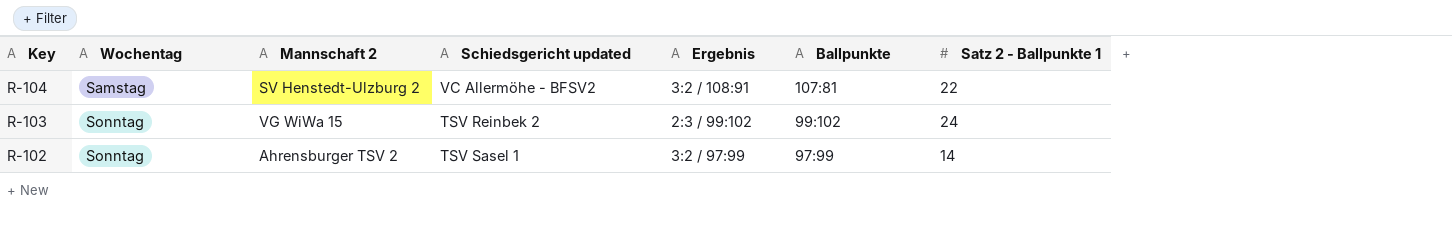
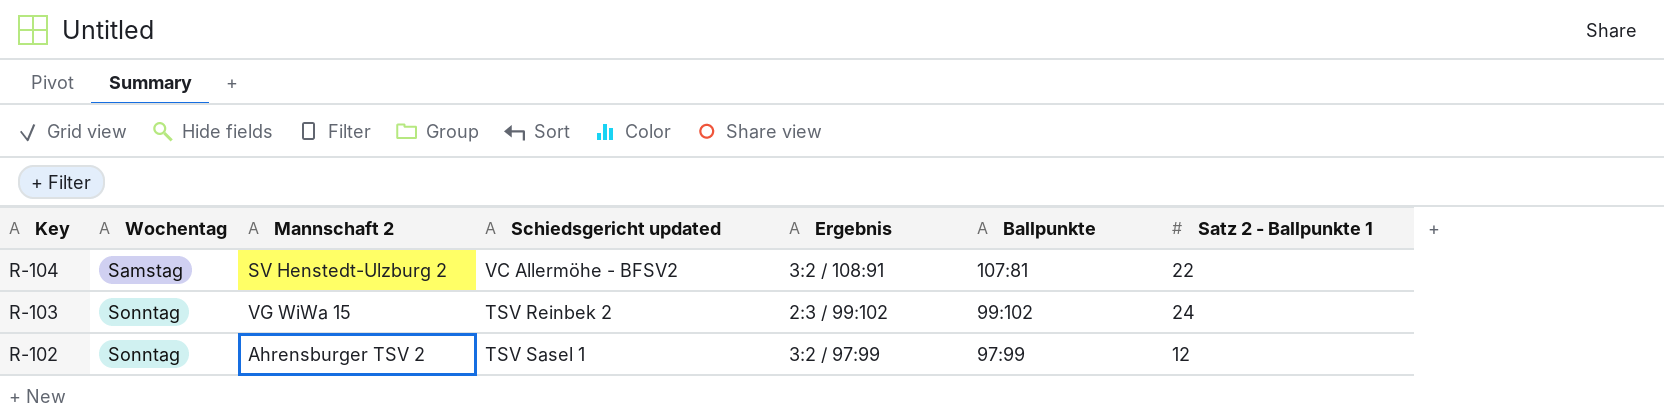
R-102 | Satz 2 - Ballpunkte 1: 14 -> 12

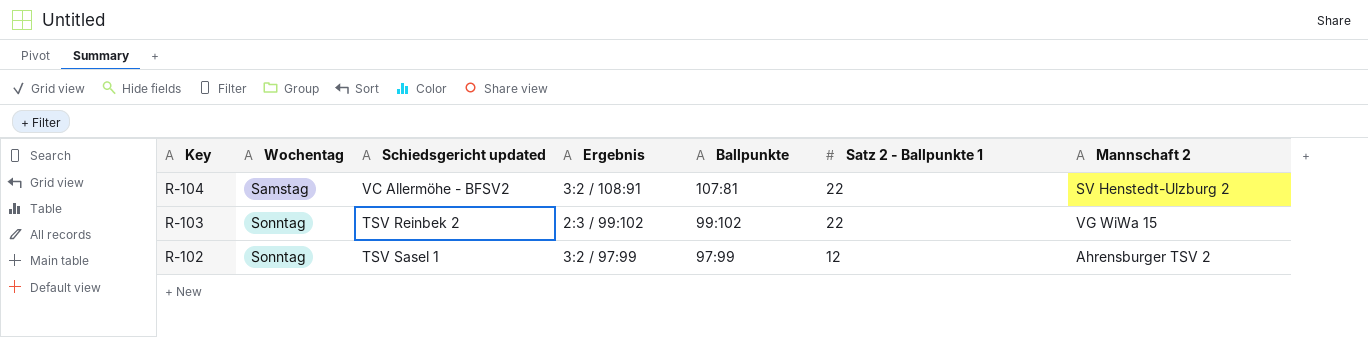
column Mannschaft 2 | position: 3 -> 7
R-103 | Satz 2 - Ballpunkte 1: 24 -> 22

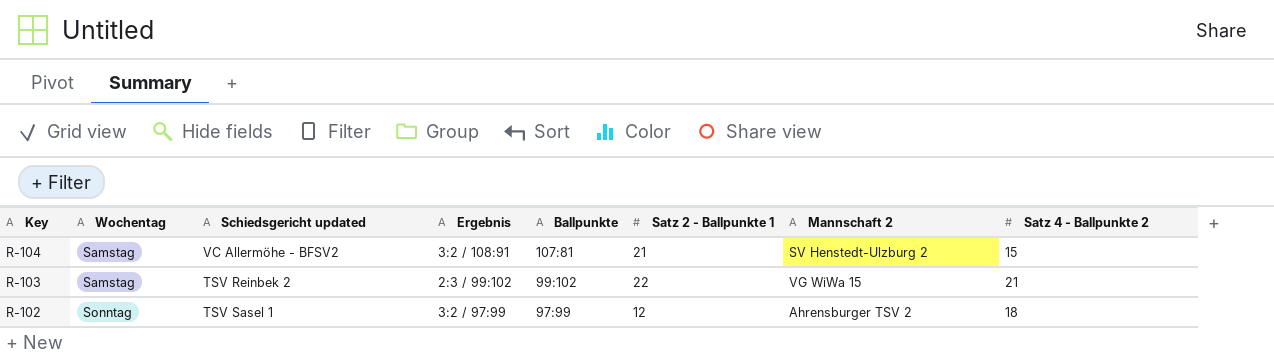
column Satz 4 - Ballpunkte 2 | position: none -> 8
R-104 | Satz 2 - Ballpunkte 1: 22 -> 21
R-103 | Wochentag: Sonntag -> Samstag

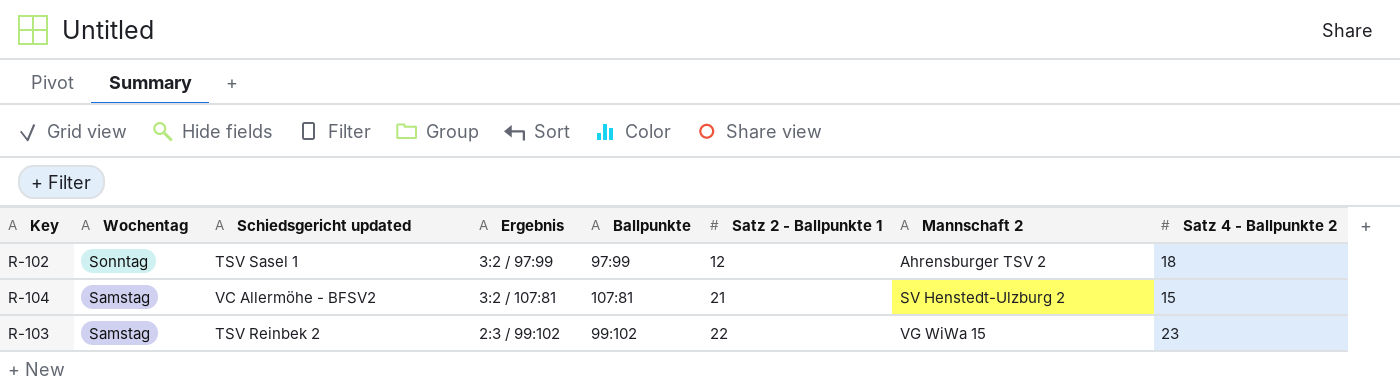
row order: Key descending -> Wochentag descending
R-104 | Ergebnis: 3:2 / 108:91 -> 3:2 / 107:81
R-103 | Satz 4 - Ballpunkte 2: 21 -> 23

